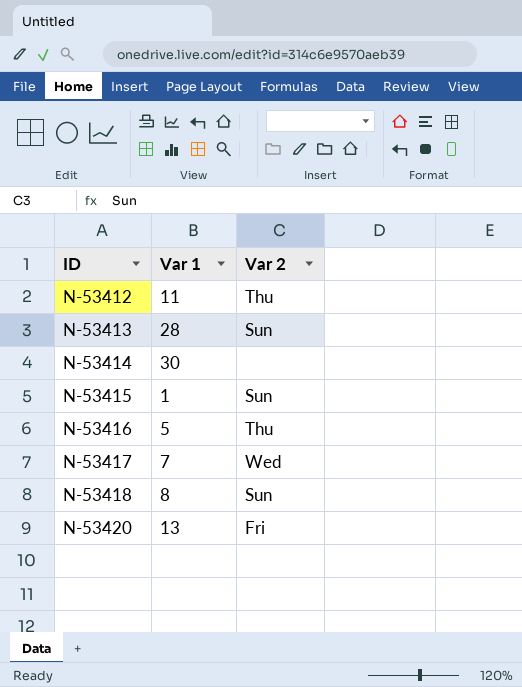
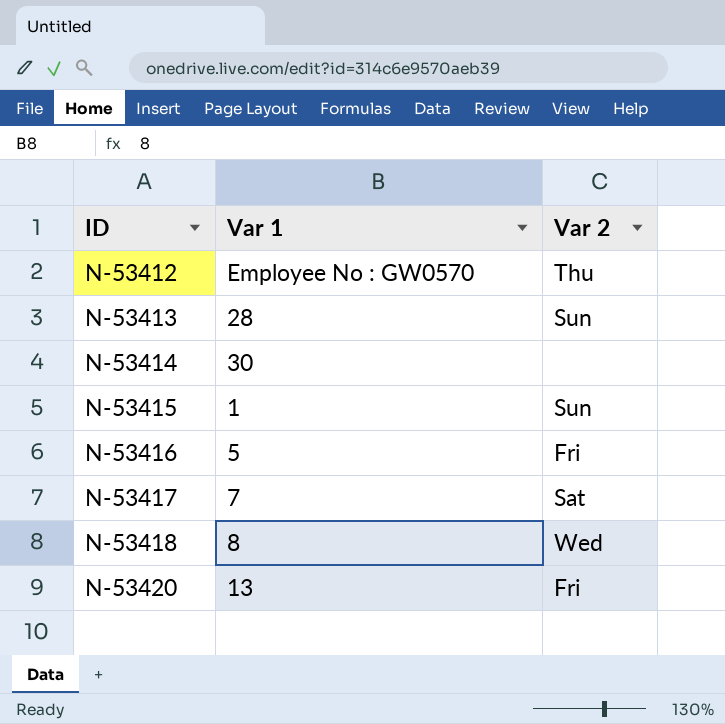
N-53412 | Var 1: 11 -> Employee No : GW0570
N-53416 | Var 2: Thu -> Fri
N-53417 | Var 2: Wed -> Sat
N-53418 | Var 2: Sun -> Wed

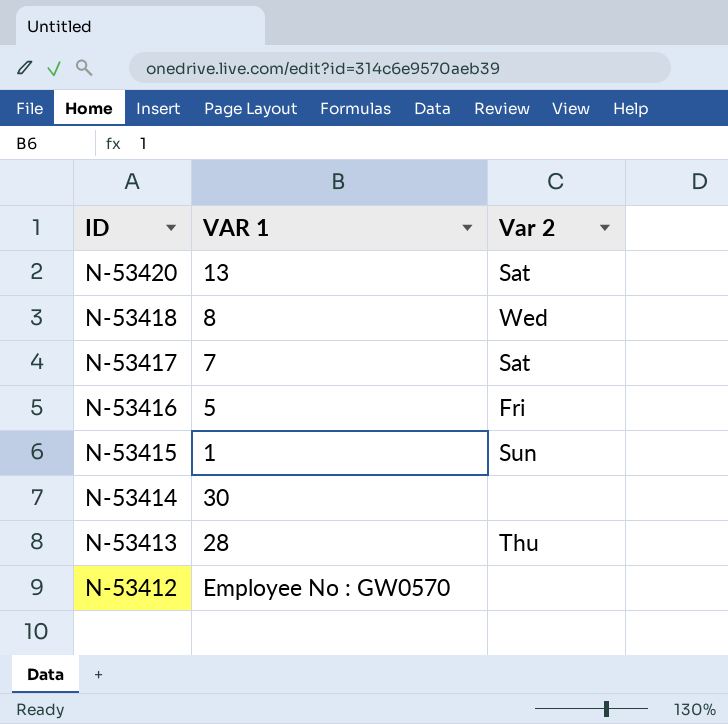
row order: ID ascending -> ID descending
column name: Var 1 -> VAR 1
N-53420 | Var 2: Fri -> Sat
N-53413 | Var 2: Sun -> Thu
N-53412 | Var 2: Thu -> none

